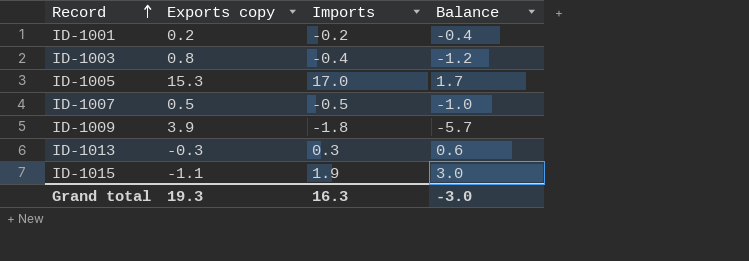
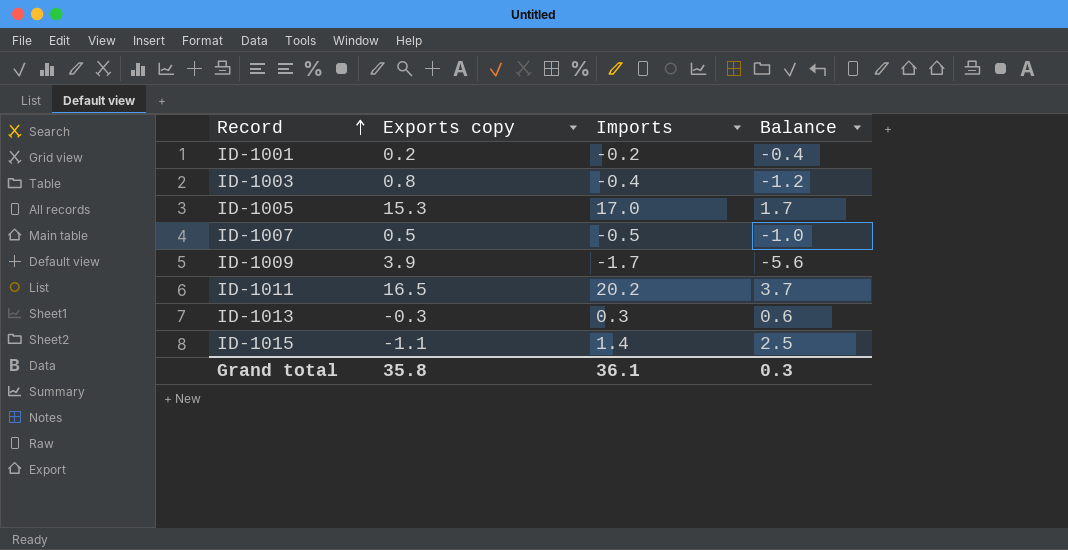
ID-1009 | Imports: -1.8 -> -1.7
ID-1009 | Balance: -5.7 -> -5.6
row ID-1011: none -> 16.5 | 20.2 | 3.7
ID-1015 | Imports: 1.9 -> 1.4
ID-1015 | Balance: 3.0 -> 2.5
Grand total | Exports copy: 19.3 -> 35.8
Grand total | Imports: 16.3 -> 36.1
Grand total | Balance: -3.0 -> 0.3

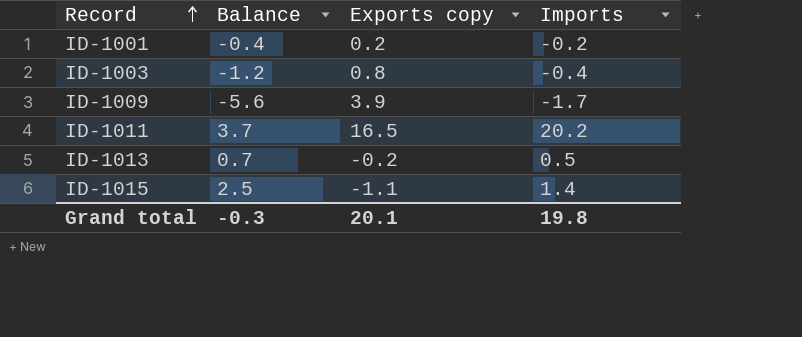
column Balance | position: 4 -> 2
row ID-1005: 15.3 | 17.0 | 1.7 -> none
row ID-1007: 0.5 | -0.5 | -1.0 -> none
ID-1013 | Balance: 0.6 -> 0.7
ID-1013 | Exports copy: -0.3 -> -0.2
ID-1013 | Imports: 0.3 -> 0.5
Grand total | Balance: 0.3 -> -0.3
Grand total | Exports copy: 35.8 -> 20.1
Grand total | Imports: 36.1 -> 19.8

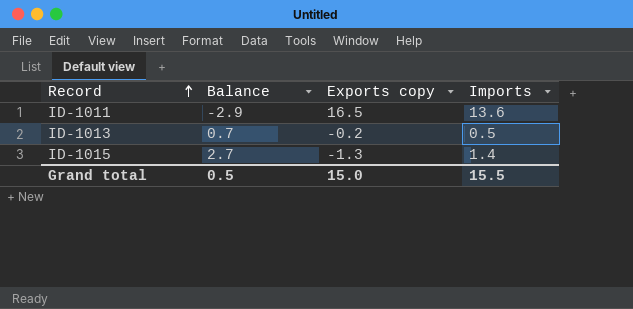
row ID-1001: -0.4 | 0.2 | -0.2 -> none
row ID-1003: -1.2 | 0.8 | -0.4 -> none
row ID-1009: -5.6 | 3.9 | -1.7 -> none
ID-1011 | Balance: 3.7 -> -2.9
ID-1011 | Imports: 20.2 -> 13.6
ID-1015 | Balance: 2.5 -> 2.7
ID-1015 | Exports copy: -1.1 -> -1.3
Grand total | Balance: -0.3 -> 0.5
Grand total | Exports copy: 20.1 -> 15.0
Grand total | Imports: 19.8 -> 15.5

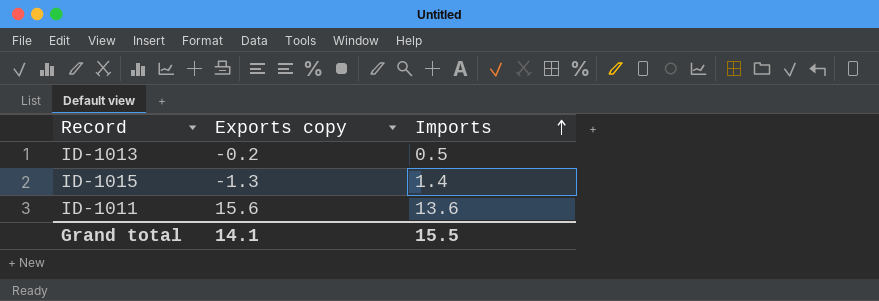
row order: Record ascending -> Imports ascending
column Balance | formula: [Imports] - [Exports copy] -> none
ID-1011 | Exports copy: 16.5 -> 15.6
Grand total | Exports copy: 15.0 -> 14.1

